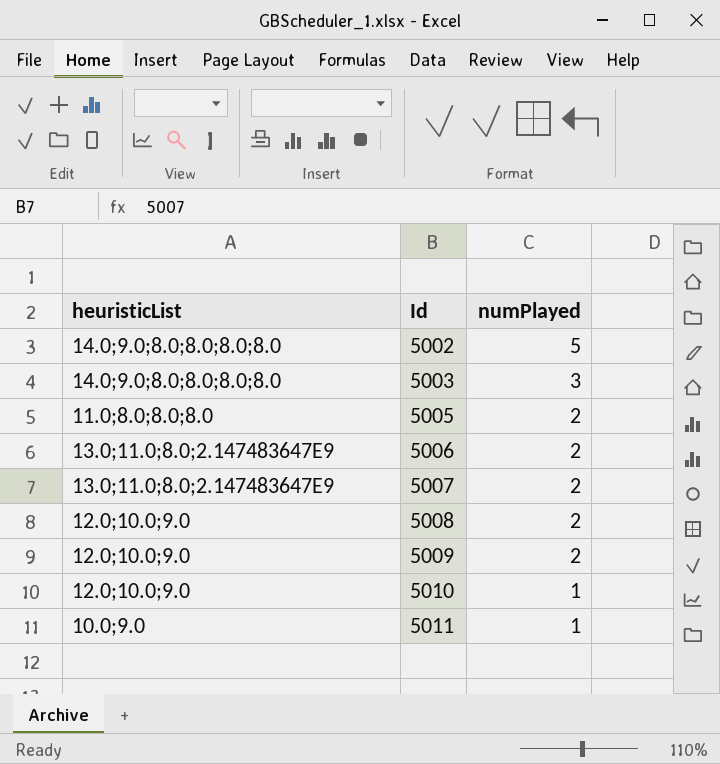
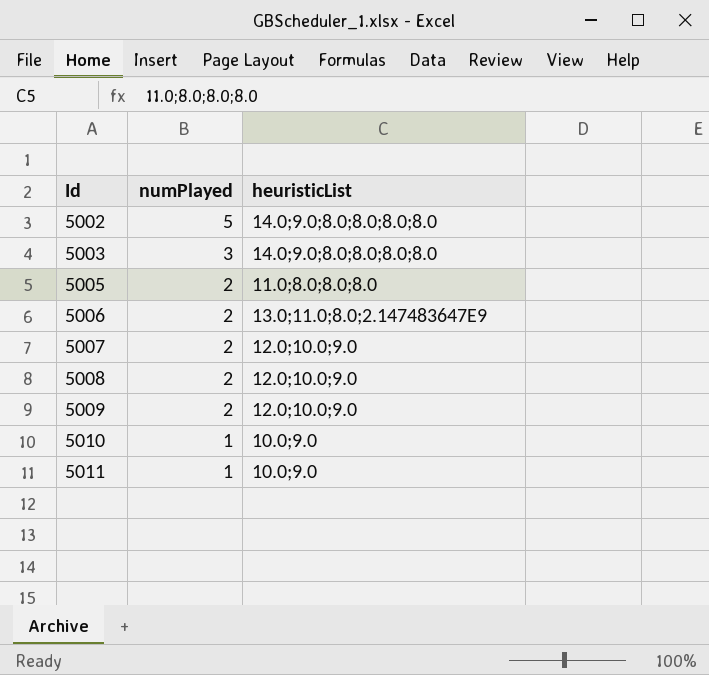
column heuristicList | position: 1 -> 3
5007 | heuristicList: 13.0;11.0;8.0;2.147483647E9 -> 12.0;10.0;9.0
5010 | heuristicList: 12.0;10.0;9.0 -> 10.0;9.0

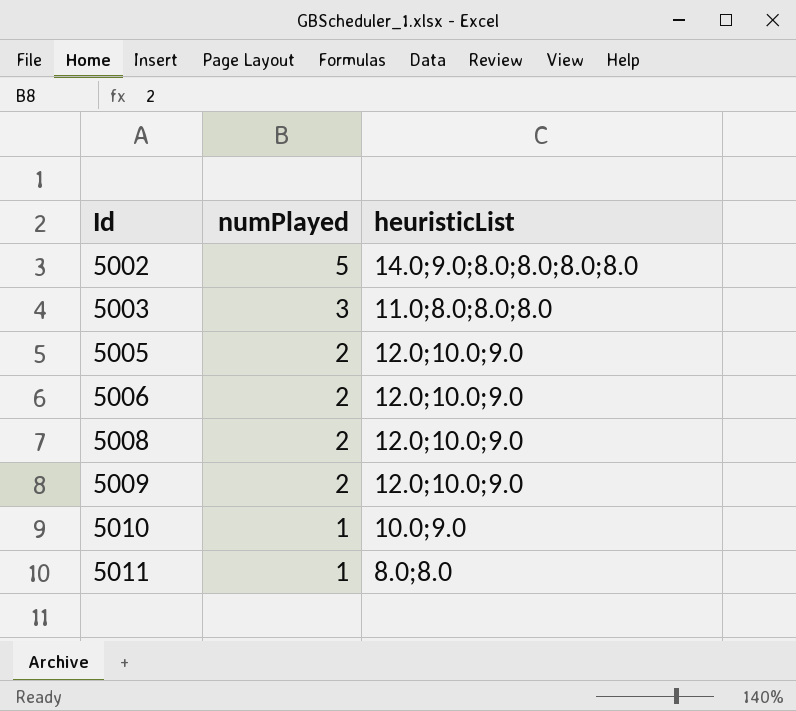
row 5007: 2 | 12.0;10.0;9.0 -> none
5003 | heuristicList: 14.0;9.0;8.0;8.0;8.0;8.0 -> 11.0;8.0;8.0;8.0
5005 | heuristicList: 11.0;8.0;8.0;8.0 -> 12.0;10.0;9.0
5006 | heuristicList: 13.0;11.0;8.0;2.147483647E9 -> 12.0;10.0;9.0
5011 | heuristicList: 10.0;9.0 -> 8.0;8.0

